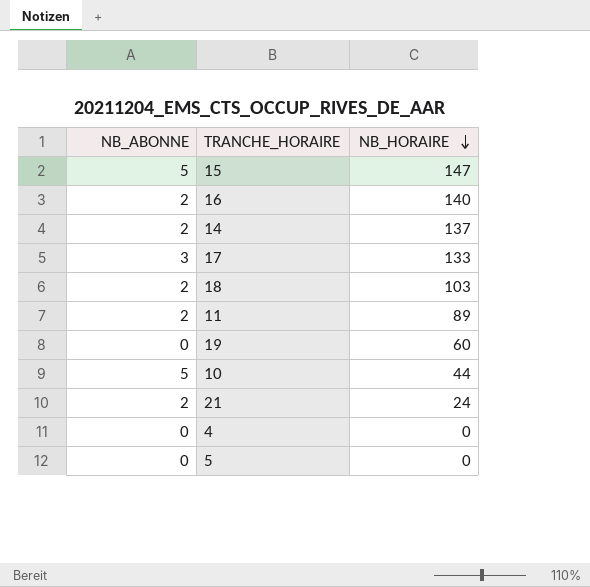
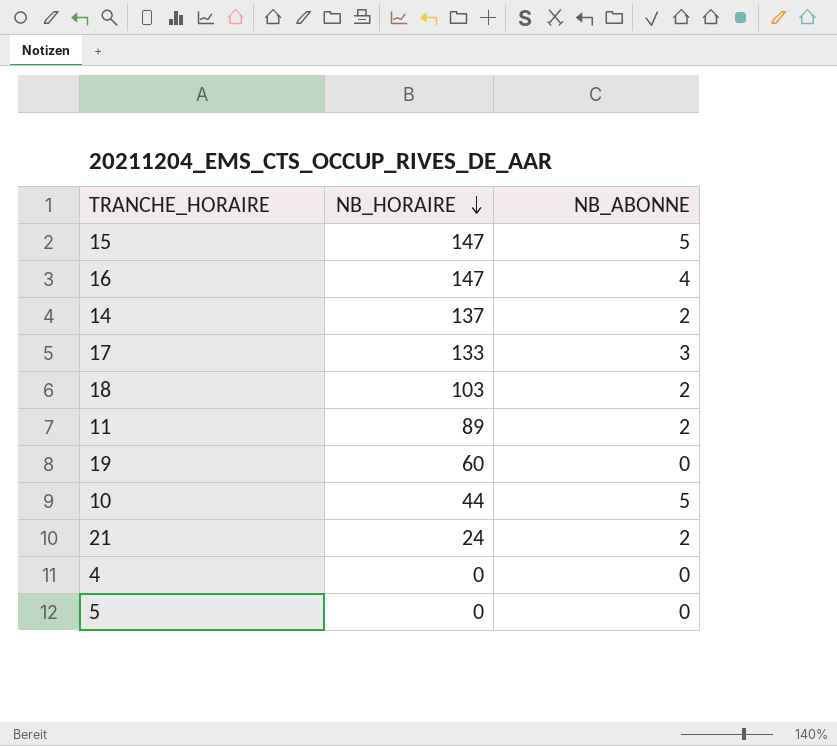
column NB_ABONNE | position: 1 -> 3
16 | NB_HORAIRE: 140 -> 147
16 | NB_ABONNE: 2 -> 4

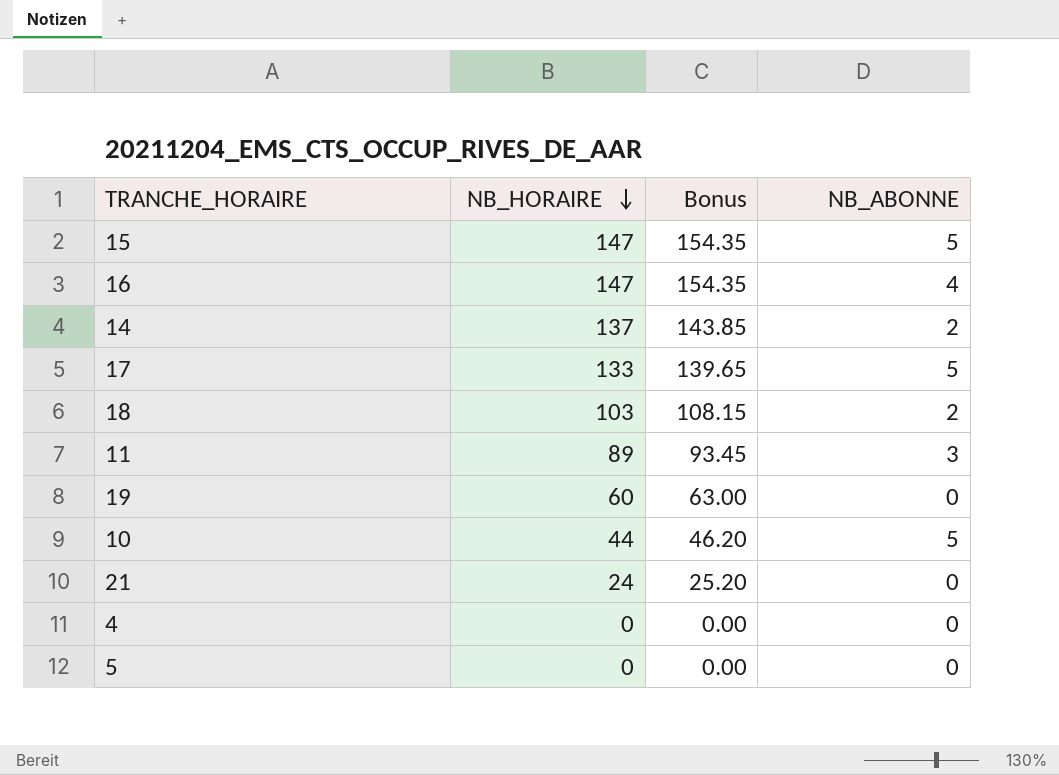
column Bonus | formula: none -> [NB_HORAIRE] * 1.05
17 | NB_ABONNE: 3 -> 5
11 | NB_ABONNE: 2 -> 3
21 | NB_ABONNE: 2 -> 0

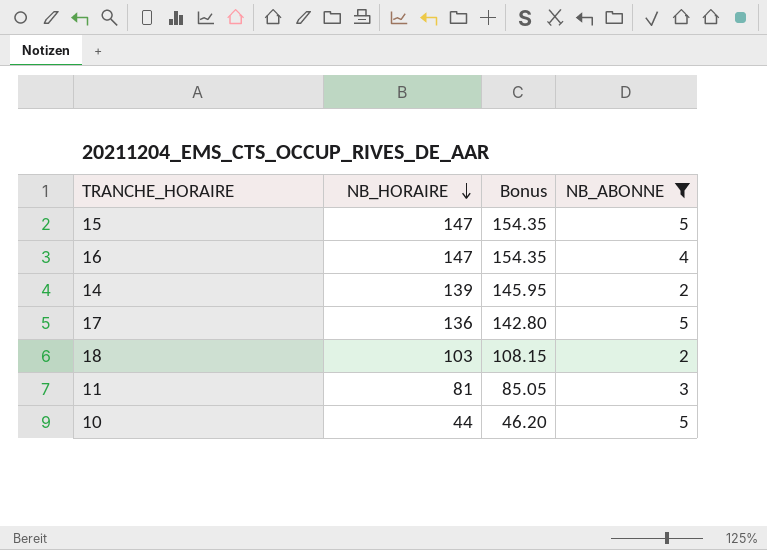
filter: none -> NB_ABONNE != 0
14 | NB_HORAIRE: 137 -> 139
14 | Bonus: 143.85 -> 145.95
17 | NB_HORAIRE: 133 -> 136
17 | Bonus: 139.65 -> 142.80
11 | NB_HORAIRE: 89 -> 81
11 | Bonus: 93.45 -> 85.05

